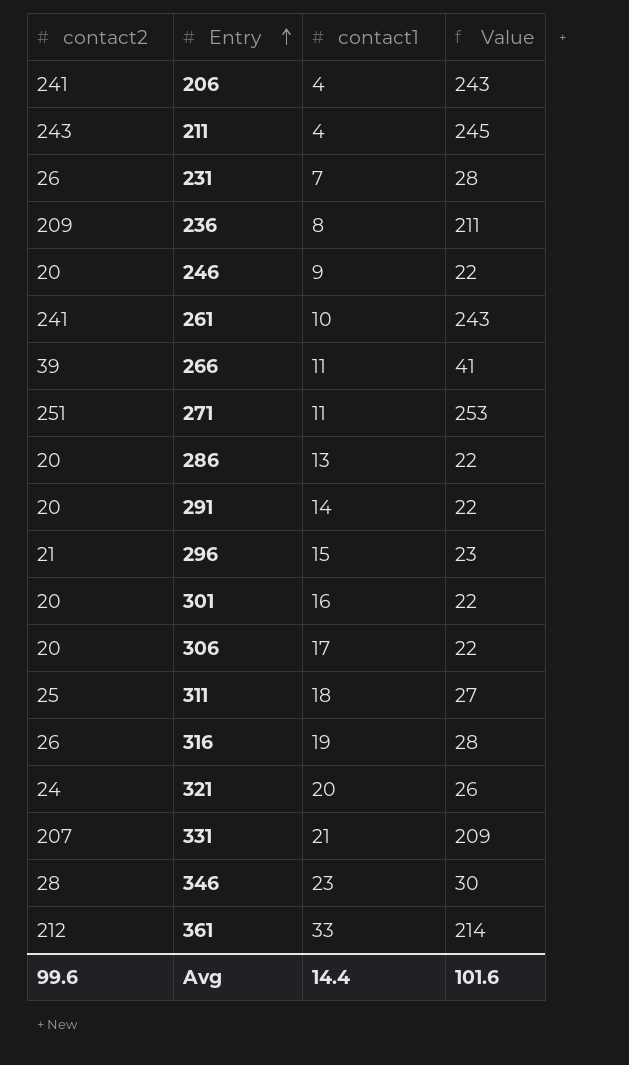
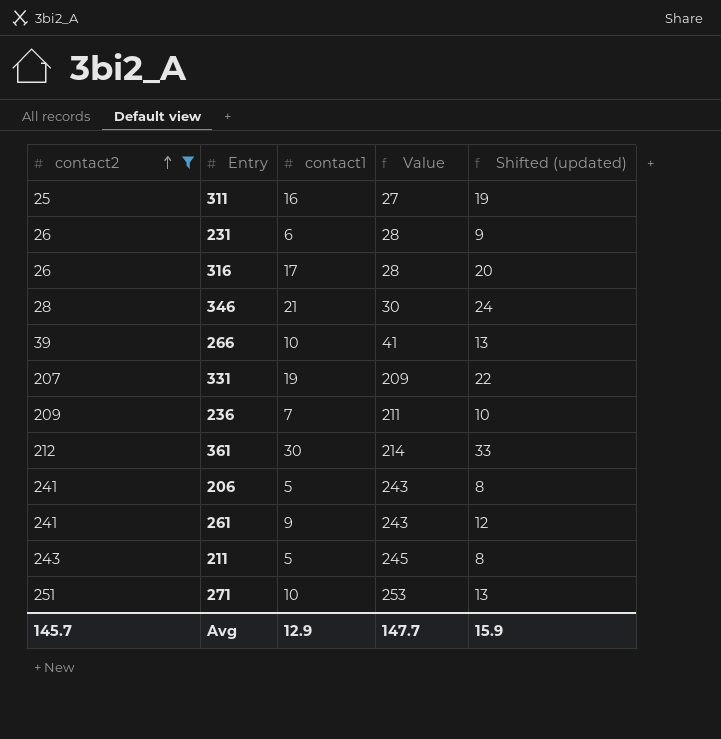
filter: none -> contact2 >= 25
row order: Entry ascending -> contact2 ascending
column Shifted (updated) | formula: none -> [contact1] + 3
311 | contact1: 18 -> 16
231 | contact1: 7 -> 6
316 | contact1: 19 -> 17
346 | contact1: 23 -> 21
266 | contact1: 11 -> 10
331 | contact1: 21 -> 19
236 | contact1: 8 -> 7
361 | contact1: 33 -> 30
206 | contact1: 4 -> 5
261 | contact1: 10 -> 9
211 | contact1: 4 -> 5
271 | contact1: 11 -> 10
Avg | contact2: 99.6 -> 145.7
Avg | contact1: 14.4 -> 12.9
Avg | Value: 101.6 -> 147.7

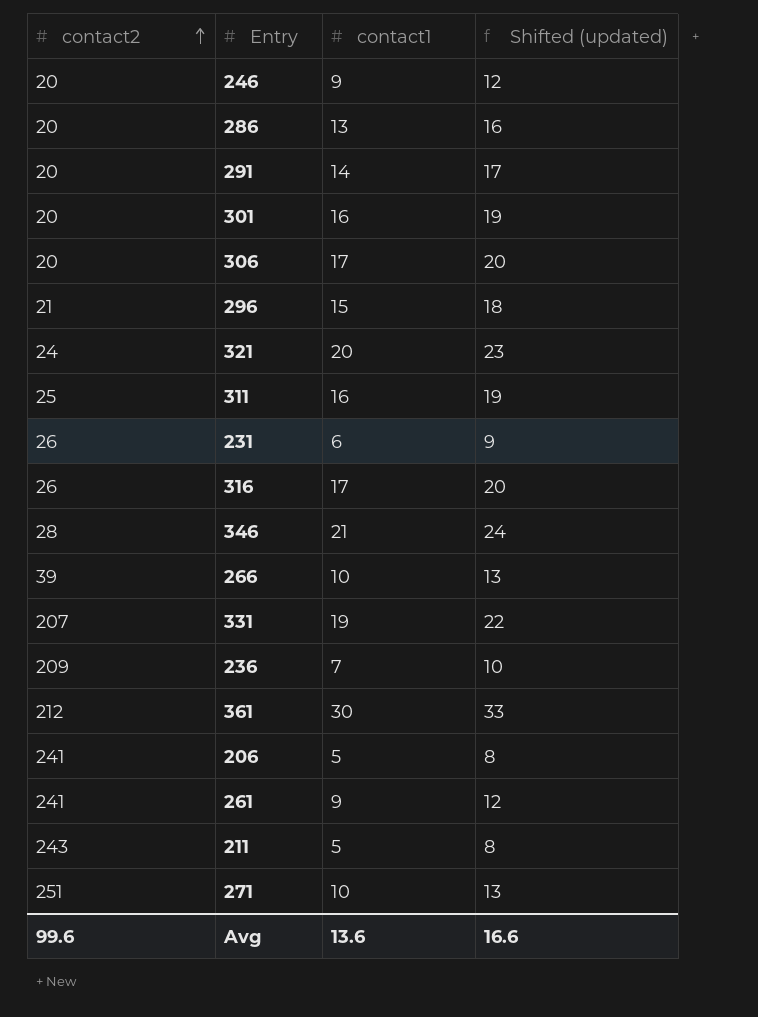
filter: contact2 >= 25 -> none
column Value | formula: [contact2] + 2 -> none
Avg | contact2: 145.7 -> 99.6
Avg | contact1: 12.9 -> 13.6
Avg | Shifted (updated): 15.9 -> 16.6

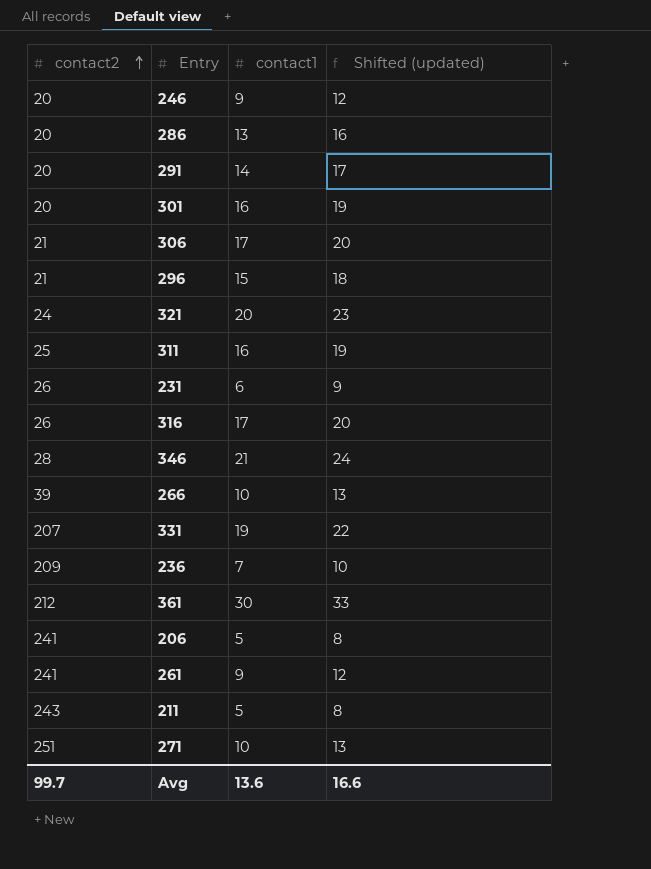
306 | contact2: 20 -> 21
Avg | contact2: 99.6 -> 99.7

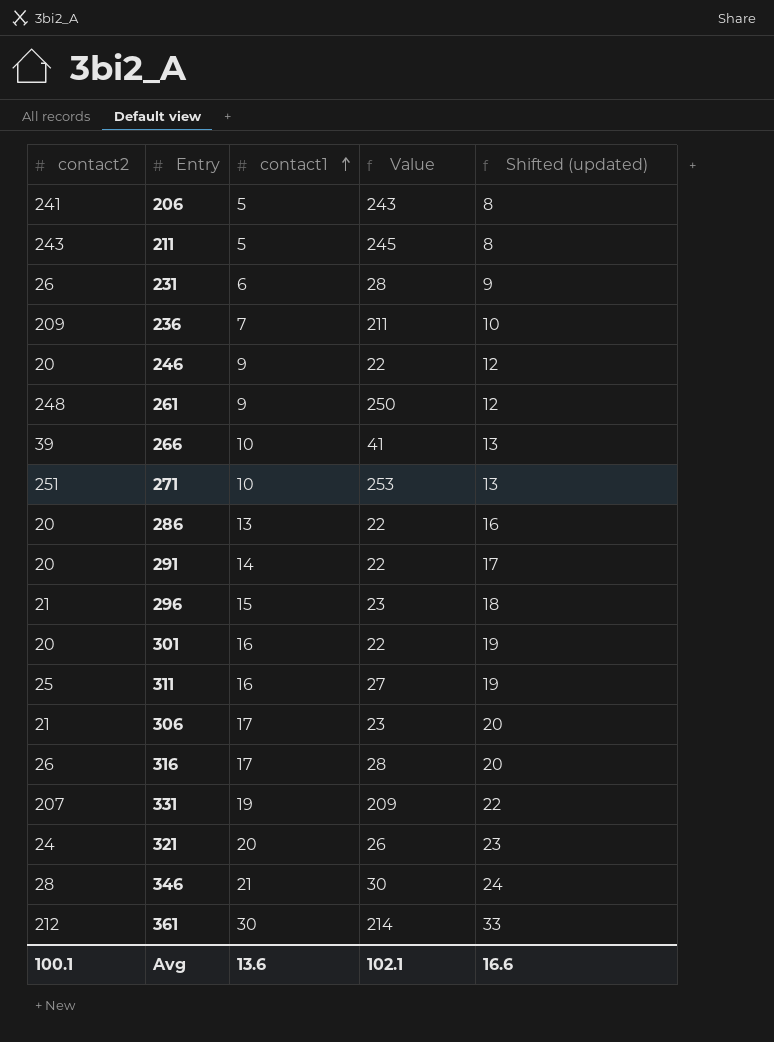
row order: contact2 ascending -> contact1 ascending
column Value | formula: none -> [contact2] + 2
261 | contact2: 241 -> 248
Avg | contact2: 99.7 -> 100.1

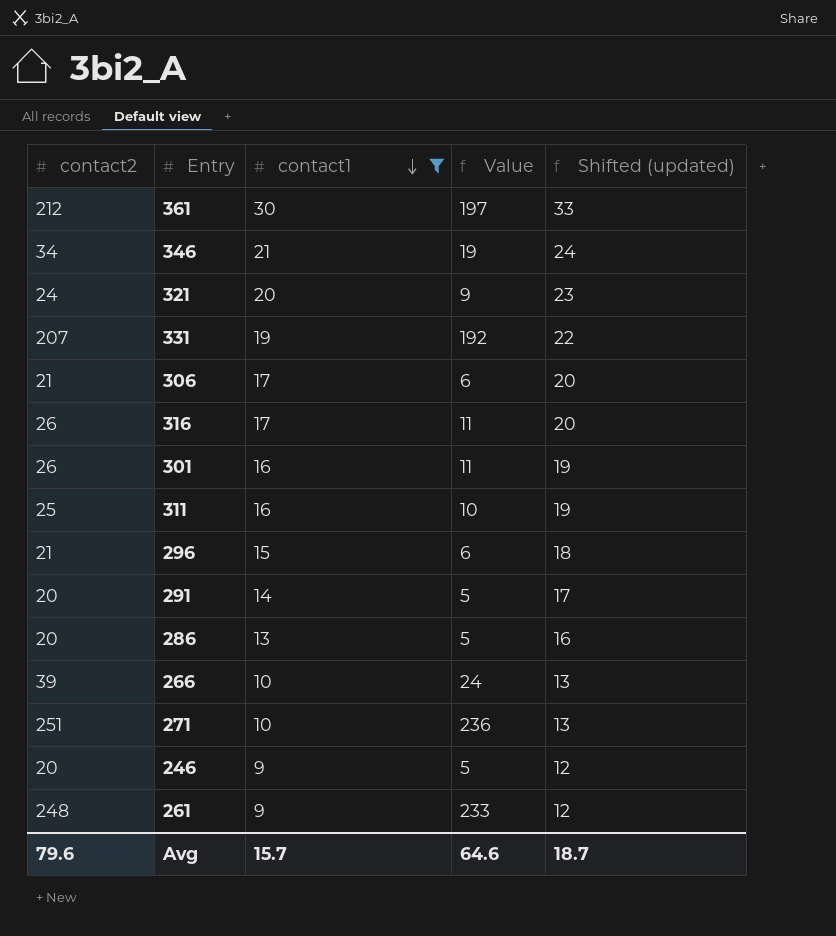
filter: none -> contact1 >= 9
row order: contact1 ascending -> contact1 descending
column Value | formula: [contact2] + 2 -> [contact2] - 15
346 | contact2: 28 -> 34
301 | contact2: 20 -> 26
Avg | contact2: 100.1 -> 79.6
Avg | contact1: 13.6 -> 15.7
Avg | Value: 102.1 -> 64.6
Avg | Shifted (updated): 16.6 -> 18.7

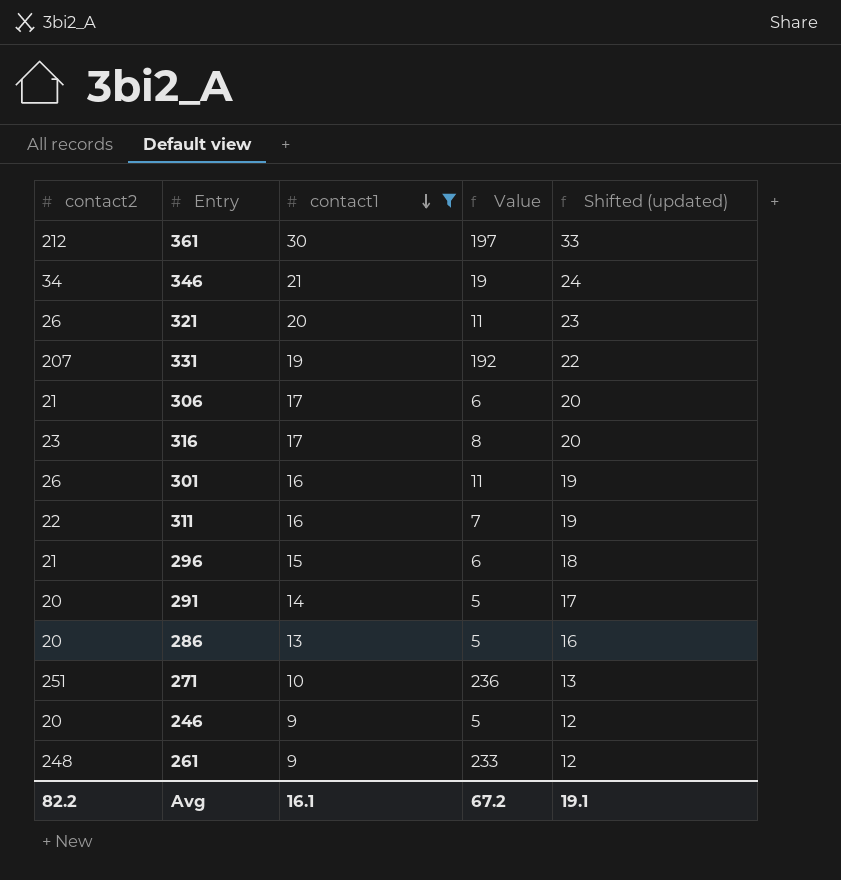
row 266: 39 | 10 | 24 | 13 -> none
321 | contact2: 24 -> 26
321 | Value: 9 -> 11
316 | contact2: 26 -> 23
316 | Value: 11 -> 8
311 | contact2: 25 -> 22
311 | Value: 10 -> 7
Avg | contact2: 79.6 -> 82.2
Avg | contact1: 15.7 -> 16.1
Avg | Value: 64.6 -> 67.2
Avg | Shifted (updated): 18.7 -> 19.1

